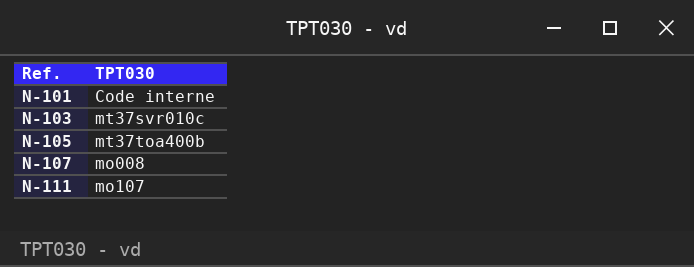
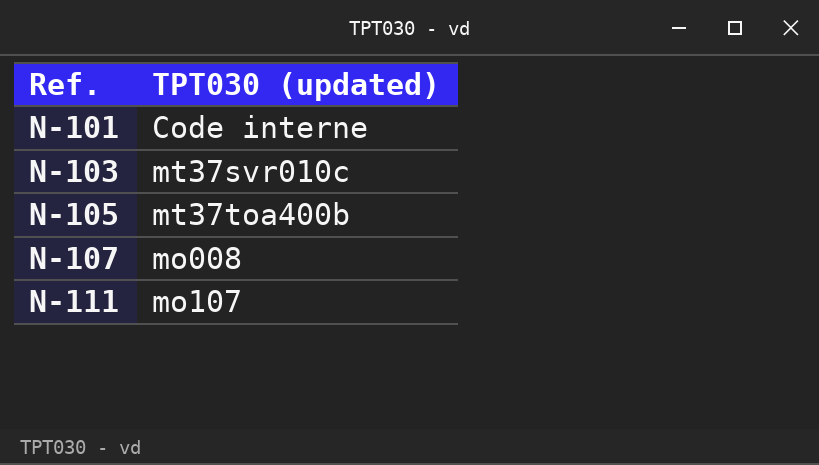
column name: TPT030 -> TPT030 (updated)

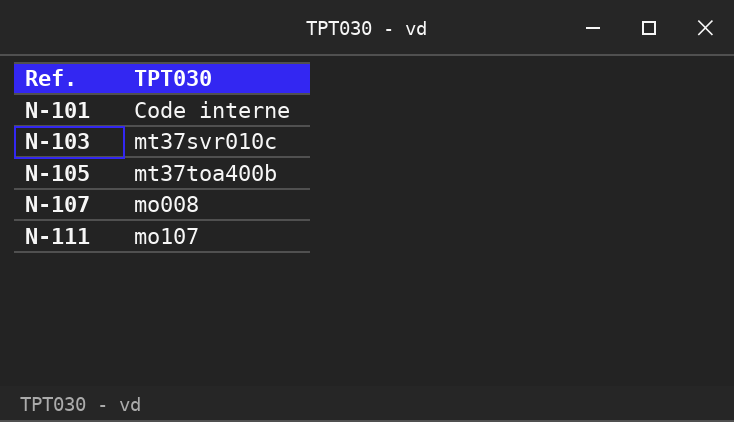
column name: TPT030 (updated) -> TPT030

